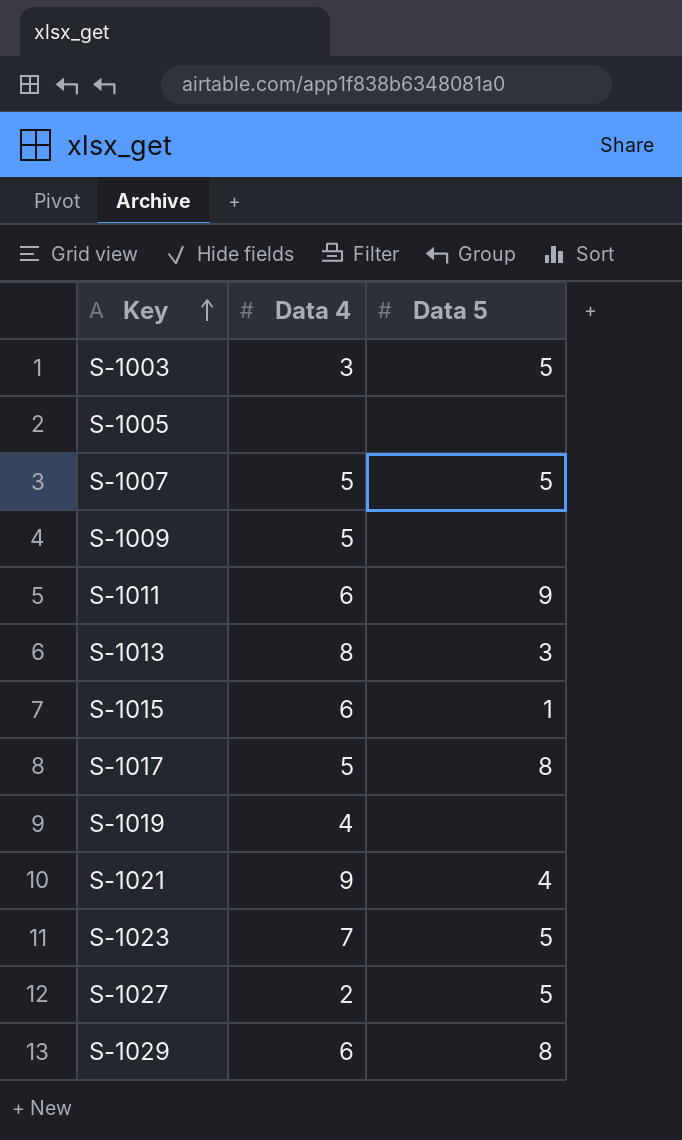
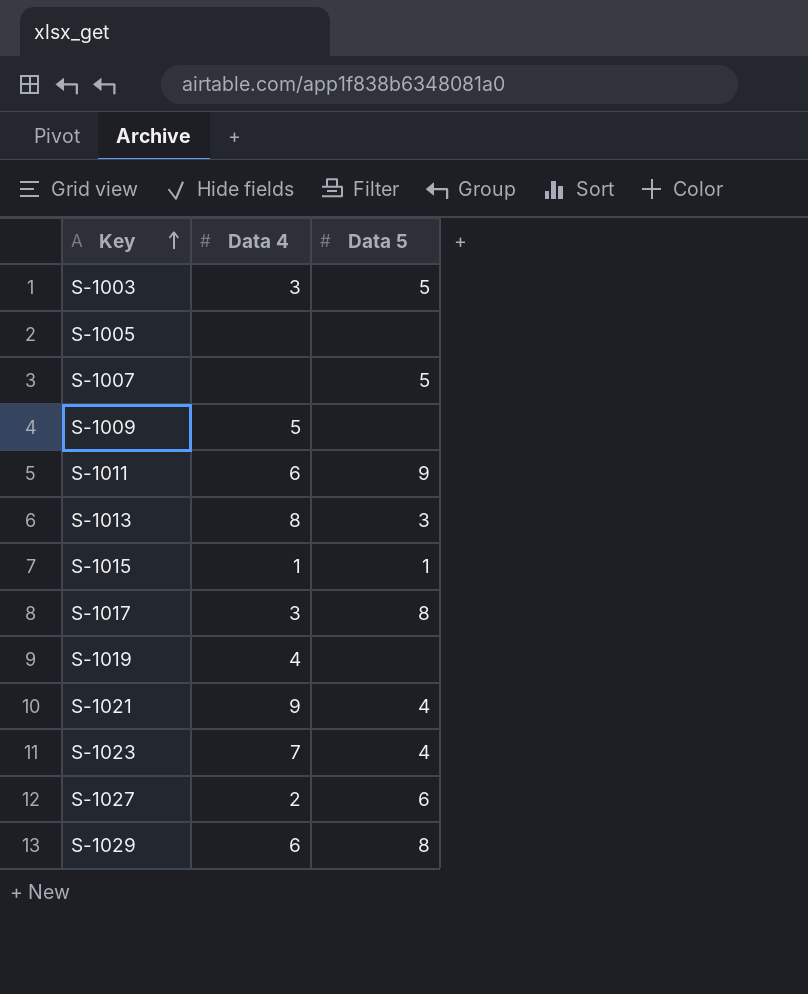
S-1007 | Data 4: 5 -> none
S-1015 | Data 4: 6 -> 1
S-1017 | Data 4: 5 -> 3
S-1023 | Data 5: 5 -> 4
S-1027 | Data 5: 5 -> 6

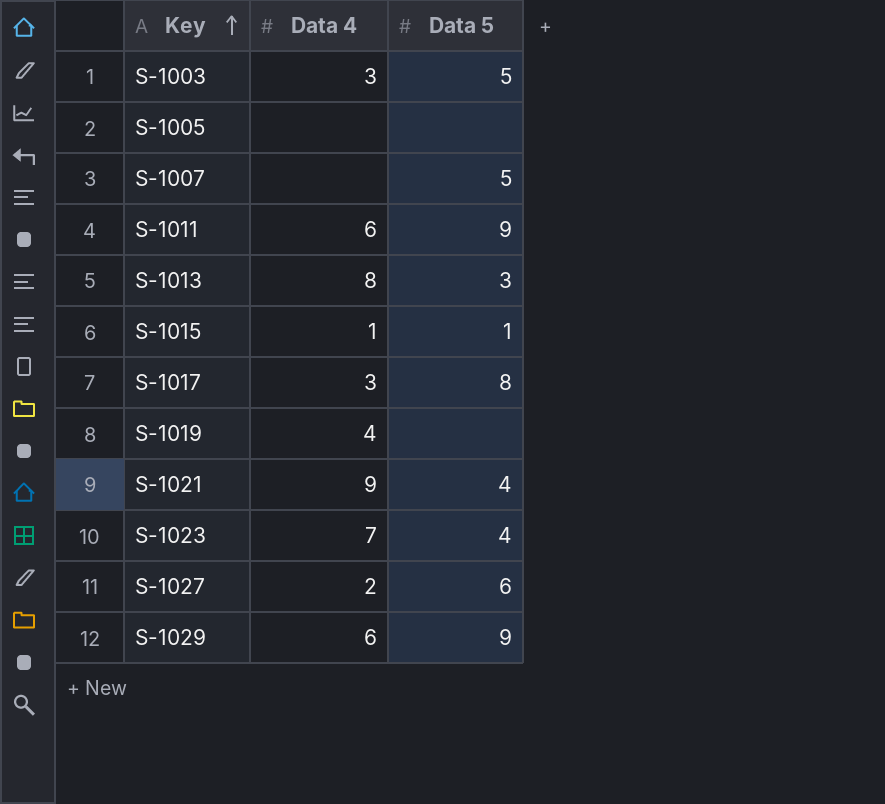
row S-1009: 5 | none -> none
S-1029 | Data 5: 8 -> 9

